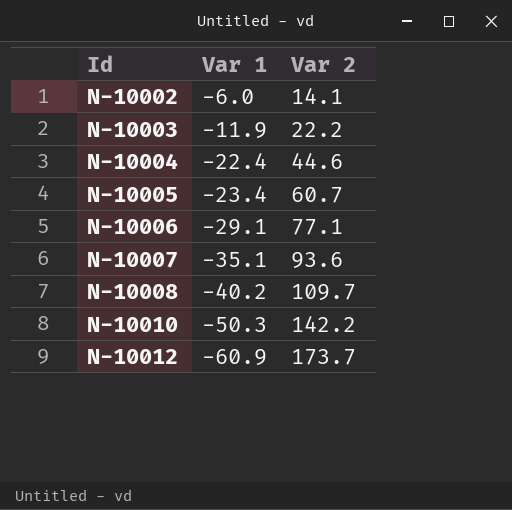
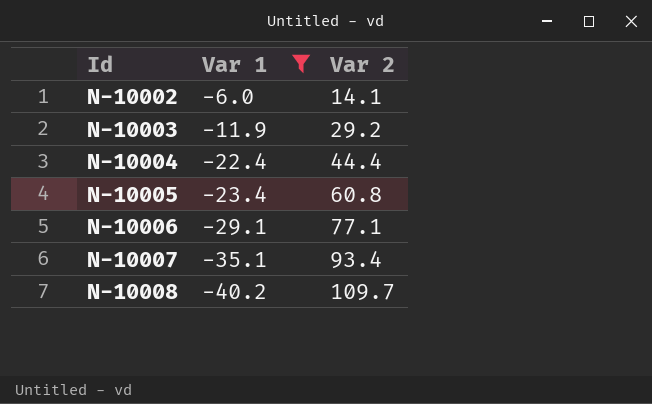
filter: none -> Var 1 >= -40.2
N-10003 | Var 2: 22.2 -> 29.2
N-10004 | Var 2: 44.6 -> 44.4
N-10005 | Var 2: 60.7 -> 60.8
N-10007 | Var 2: 93.6 -> 93.4

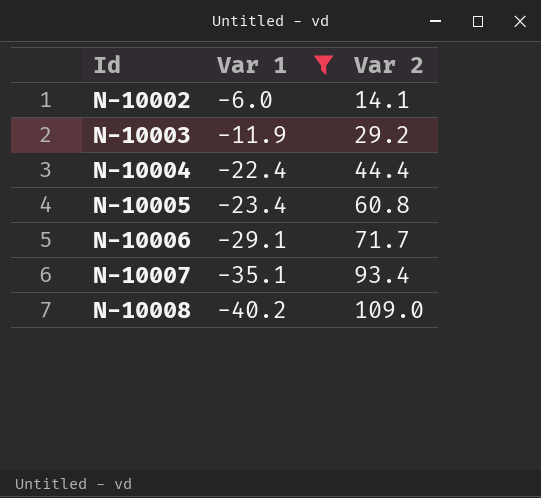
N-10006 | Var 2: 77.1 -> 71.7
N-10008 | Var 2: 109.7 -> 109.0

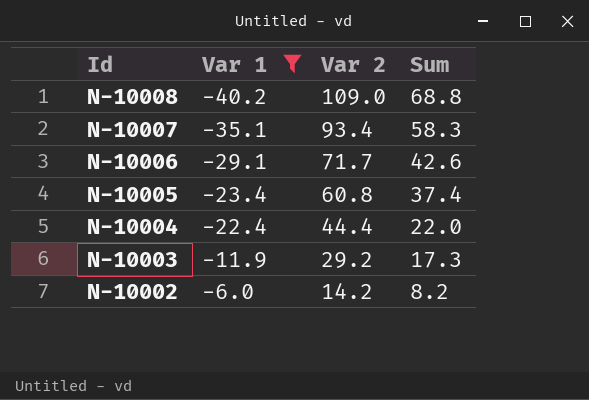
row order: Id ascending -> Id descending
column Sum | formula: none -> [Var 1] + [Var 2]
N-10002 | Var 2: 14.1 -> 14.2

